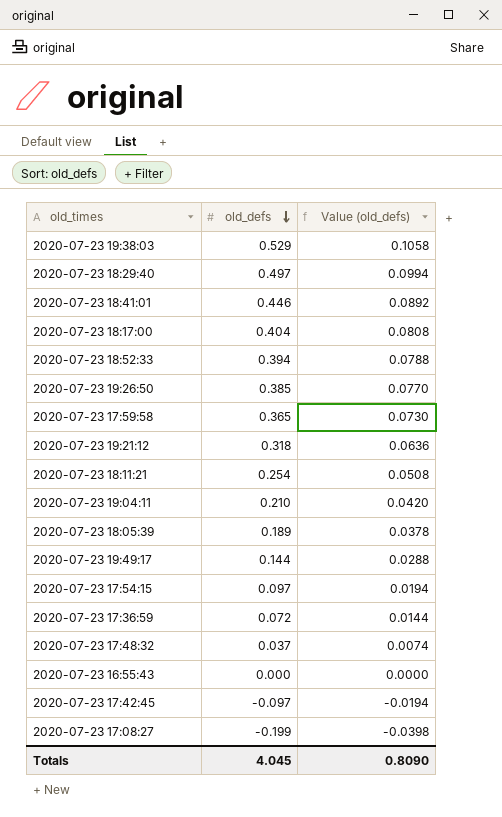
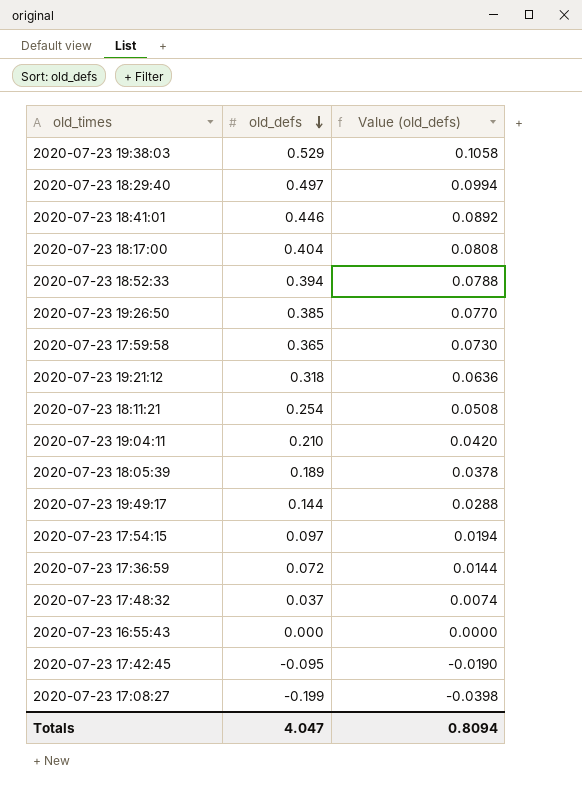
2020-07-23 17:42:45 | old_defs: -0.097 -> -0.095
2020-07-23 17:42:45 | Value (old_defs): -0.0194 -> -0.0190
Totals | old_defs: 4.045 -> 4.047
Totals | Value (old_defs): 0.8090 -> 0.8094

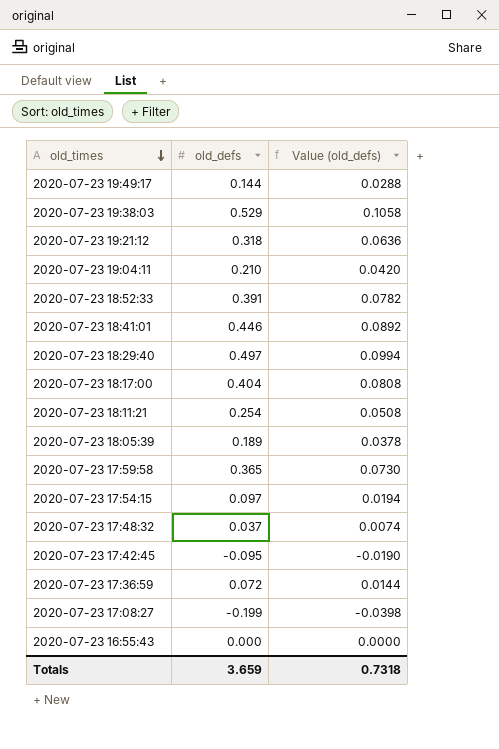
row order: old_defs descending -> old_times descending
row 2020-07-23 19:26:50: 0.385 | 0.0770 -> none
2020-07-23 18:52:33 | old_defs: 0.394 -> 0.391
2020-07-23 18:52:33 | Value (old_defs): 0.0788 -> 0.0782
Totals | old_defs: 4.047 -> 3.659
Totals | Value (old_defs): 0.8094 -> 0.7318

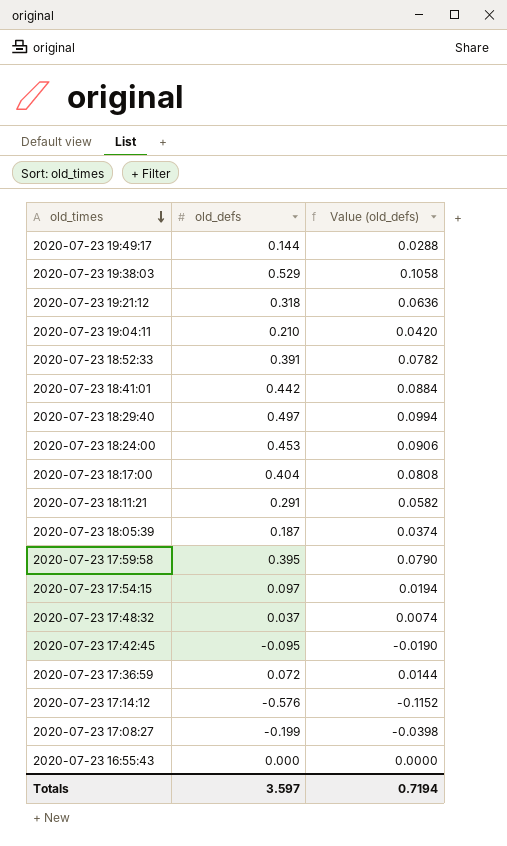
2020-07-23 18:41:01 | old_defs: 0.446 -> 0.442
2020-07-23 18:41:01 | Value (old_defs): 0.0892 -> 0.0884
row 2020-07-23 18:24:00: none -> 0.453 | 0.0906
2020-07-23 18:11:21 | old_defs: 0.254 -> 0.291
2020-07-23 18:11:21 | Value (old_defs): 0.0508 -> 0.0582
2020-07-23 18:05:39 | old_defs: 0.189 -> 0.187
2020-07-23 18:05:39 | Value (old_defs): 0.0378 -> 0.0374
2020-07-23 17:59:58 | old_defs: 0.365 -> 0.395
2020-07-23 17:59:58 | Value (old_defs): 0.0730 -> 0.0790
row 2020-07-23 17:14:12: none -> -0.576 | -0.1152
Totals | old_defs: 3.659 -> 3.597
Totals | Value (old_defs): 0.7318 -> 0.7194

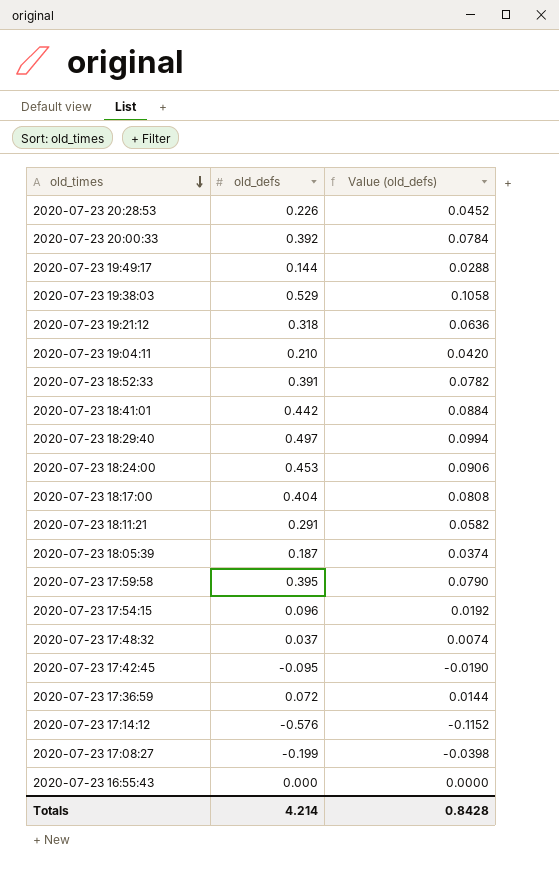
row 2020-07-23 20:28:53: none -> 0.226 | 0.0452
row 2020-07-23 20:00:33: none -> 0.392 | 0.0784
2020-07-23 17:54:15 | old_defs: 0.097 -> 0.096
2020-07-23 17:54:15 | Value (old_defs): 0.0194 -> 0.0192
Totals | old_defs: 3.597 -> 4.214
Totals | Value (old_defs): 0.7194 -> 0.8428

